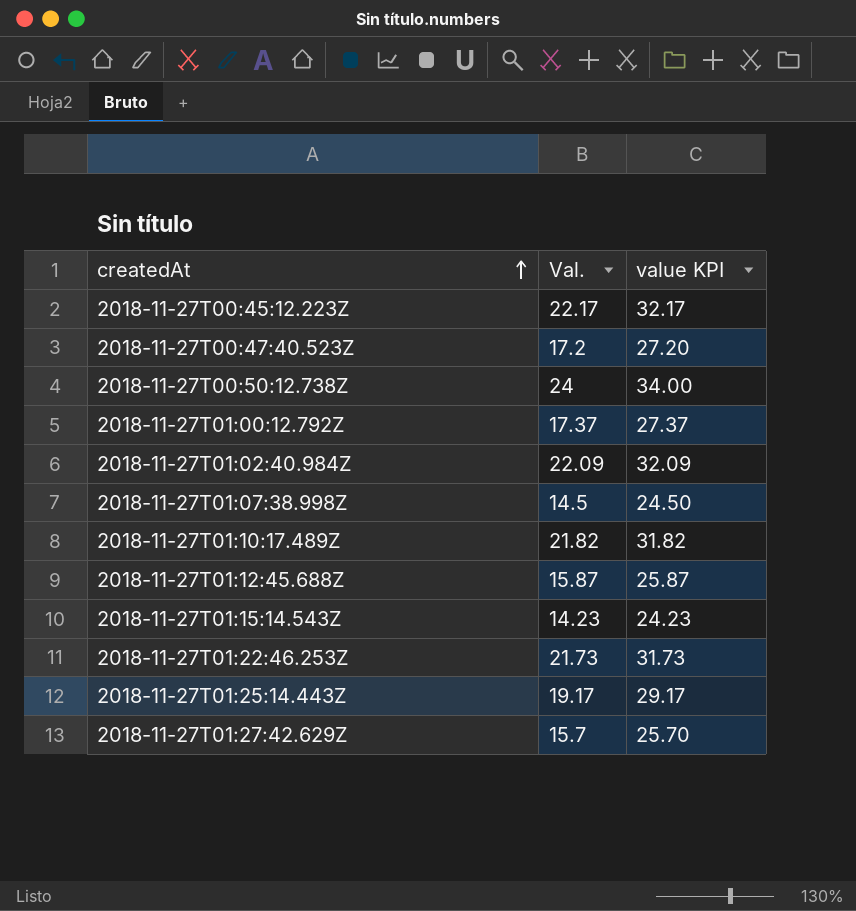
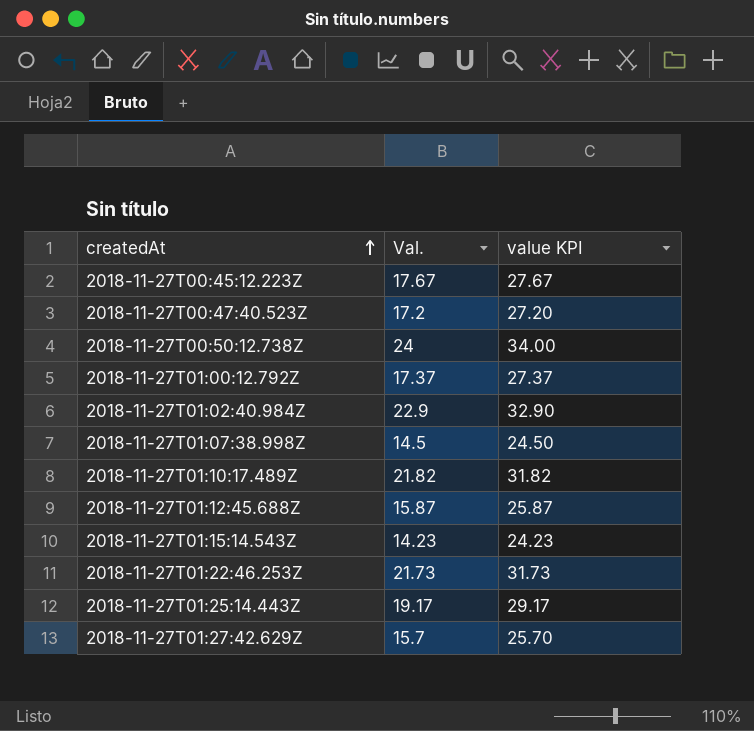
2018-11-27T00:45:12.223Z | Val.: 22.17 -> 17.67
2018-11-27T00:45:12.223Z | value KPI: 32.17 -> 27.67
2018-11-27T01:02:40.984Z | Val.: 22.09 -> 22.9
2018-11-27T01:02:40.984Z | value KPI: 32.09 -> 32.90

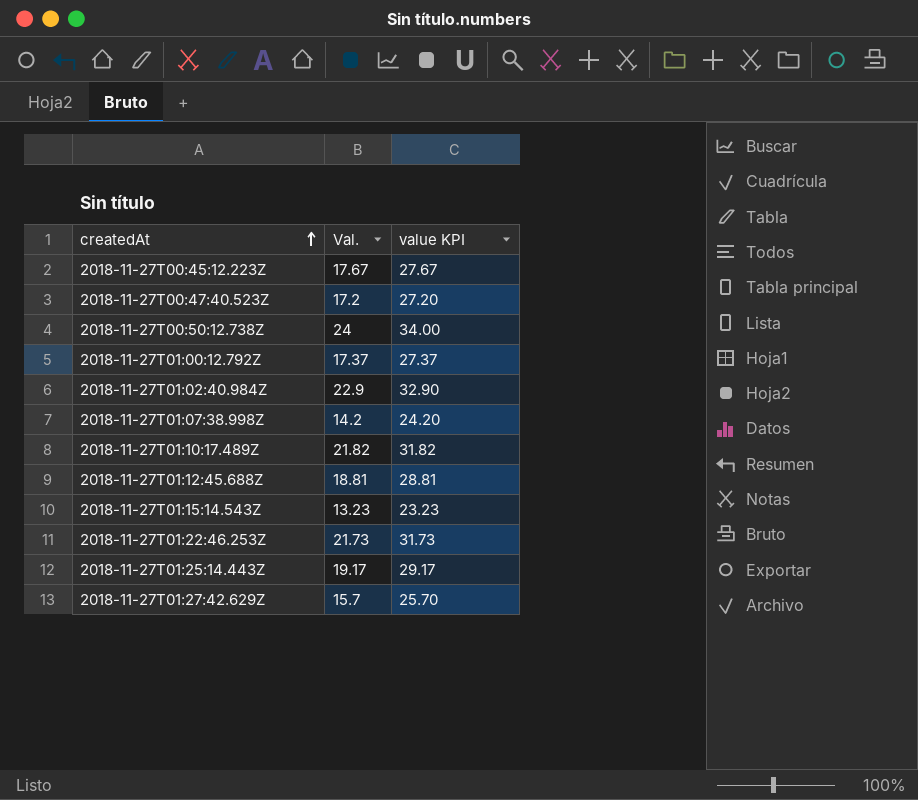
2018-11-27T01:07:38.998Z | Val.: 14.5 -> 14.2
2018-11-27T01:07:38.998Z | value KPI: 24.50 -> 24.20
2018-11-27T01:12:45.688Z | Val.: 15.87 -> 18.81
2018-11-27T01:12:45.688Z | value KPI: 25.87 -> 28.81
2018-11-27T01:15:14.543Z | Val.: 14.23 -> 13.23
2018-11-27T01:15:14.543Z | value KPI: 24.23 -> 23.23

